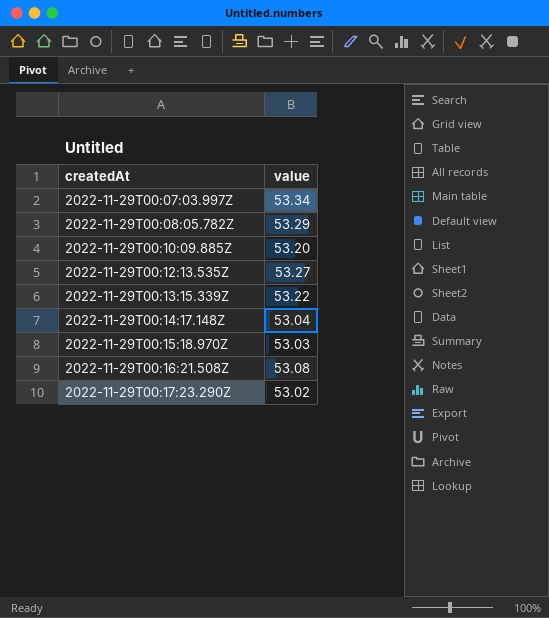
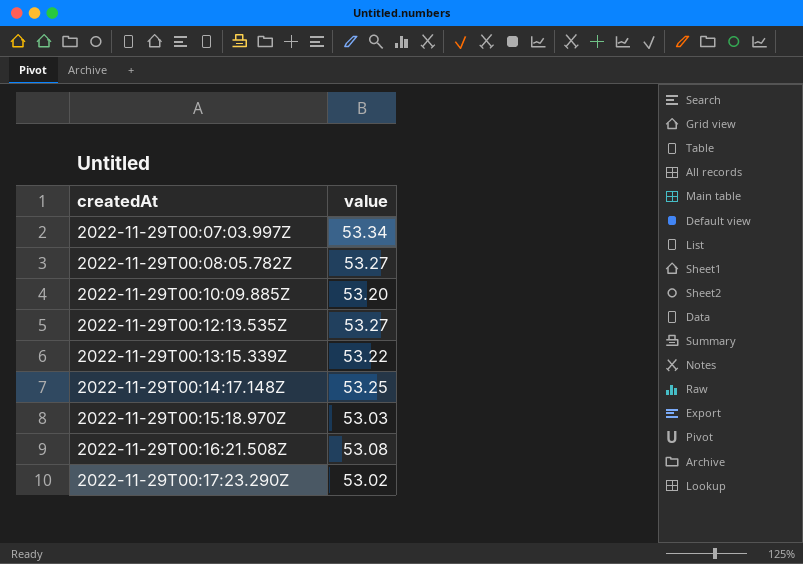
2022-11-29T00:08:05.782Z | value: 53.29 -> 53.27
2022-11-29T00:14:17.148Z | value: 53.04 -> 53.25

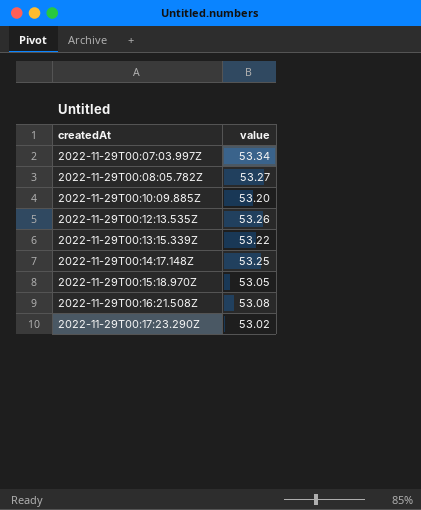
2022-11-29T00:12:13.535Z | value: 53.27 -> 53.26
2022-11-29T00:15:18.970Z | value: 53.03 -> 53.05

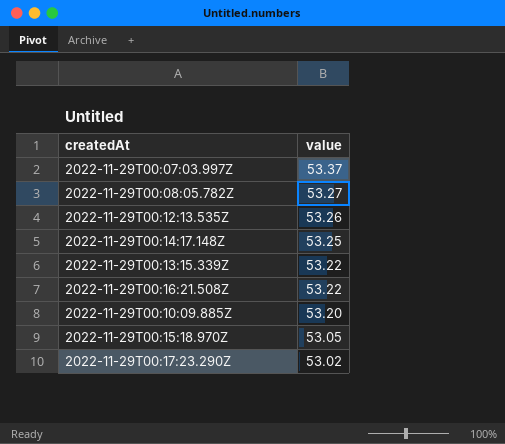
row order: createdAt ascending -> value descending
2022-11-29T00:07:03.997Z | value: 53.34 -> 53.37
2022-11-29T00:16:21.508Z | value: 53.08 -> 53.22

